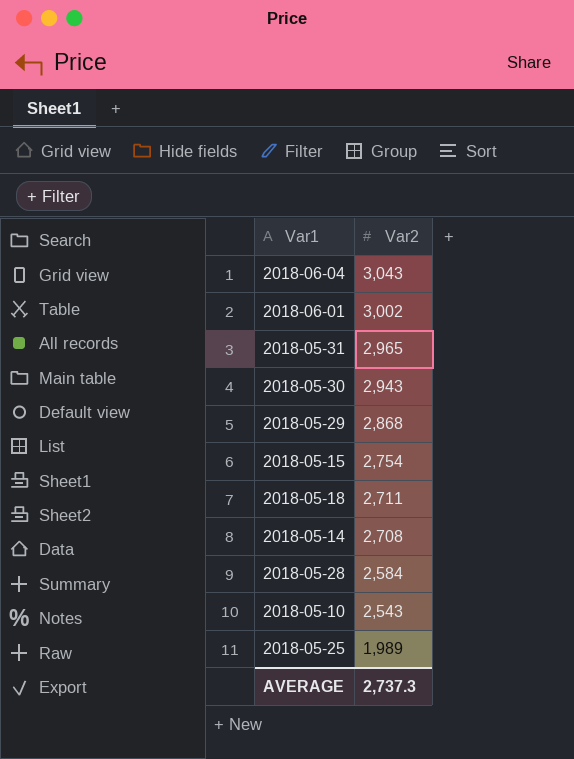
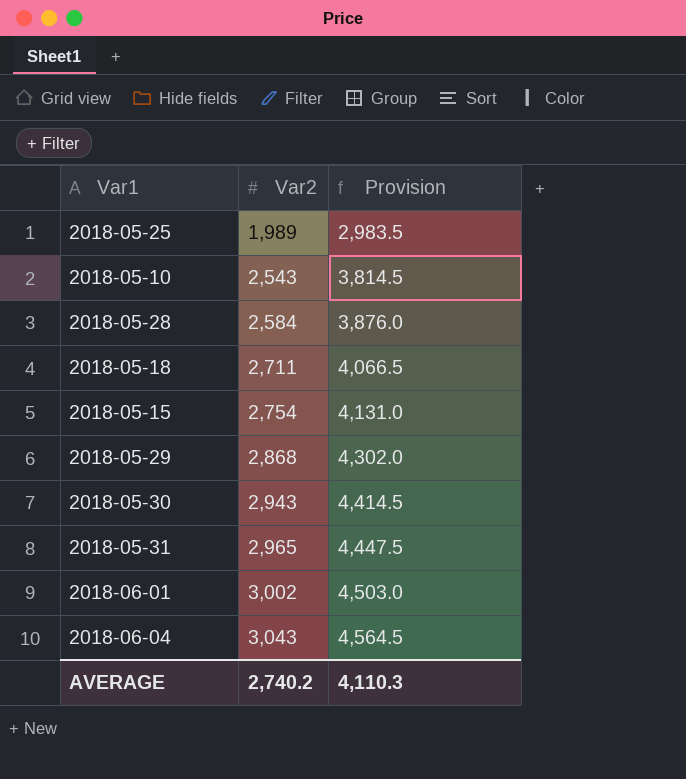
row order: Var2 descending -> Var2 ascending
column Provision | formula: none -> [Var2] * 1.5
row 2018-05-14: 2,708 -> none
AVERAGE | Var2: 2,737.3 -> 2,740.2

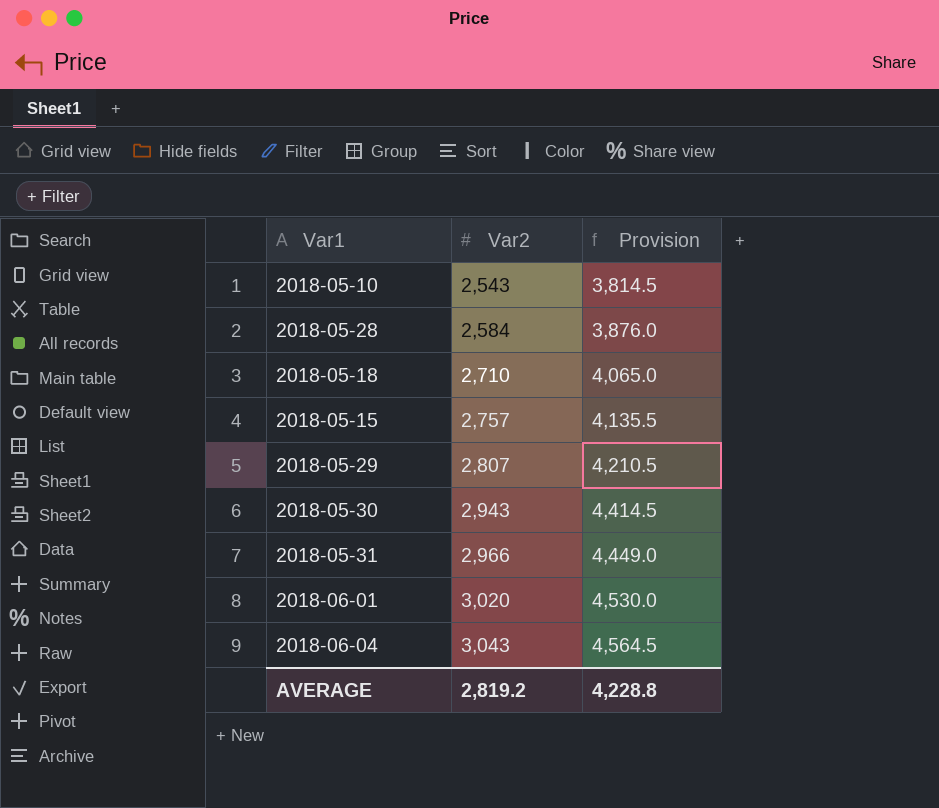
row 2018-05-25: 1,989 | 2,983.5 -> none
2018-05-18 | Var2: 2,711 -> 2,710
2018-05-18 | Provision: 4,066.5 -> 4,065.0
2018-05-15 | Var2: 2,754 -> 2,757
2018-05-15 | Provision: 4,131.0 -> 4,135.5
2018-05-29 | Var2: 2,868 -> 2,807
2018-05-29 | Provision: 4,302.0 -> 4,210.5
2018-05-31 | Var2: 2,965 -> 2,966
2018-05-31 | Provision: 4,447.5 -> 4,449.0
2018-06-01 | Var2: 3,002 -> 3,020
2018-06-01 | Provision: 4,503.0 -> 4,530.0
AVERAGE | Var2: 2,740.2 -> 2,819.2
AVERAGE | Provision: 4,110.3 -> 4,228.8

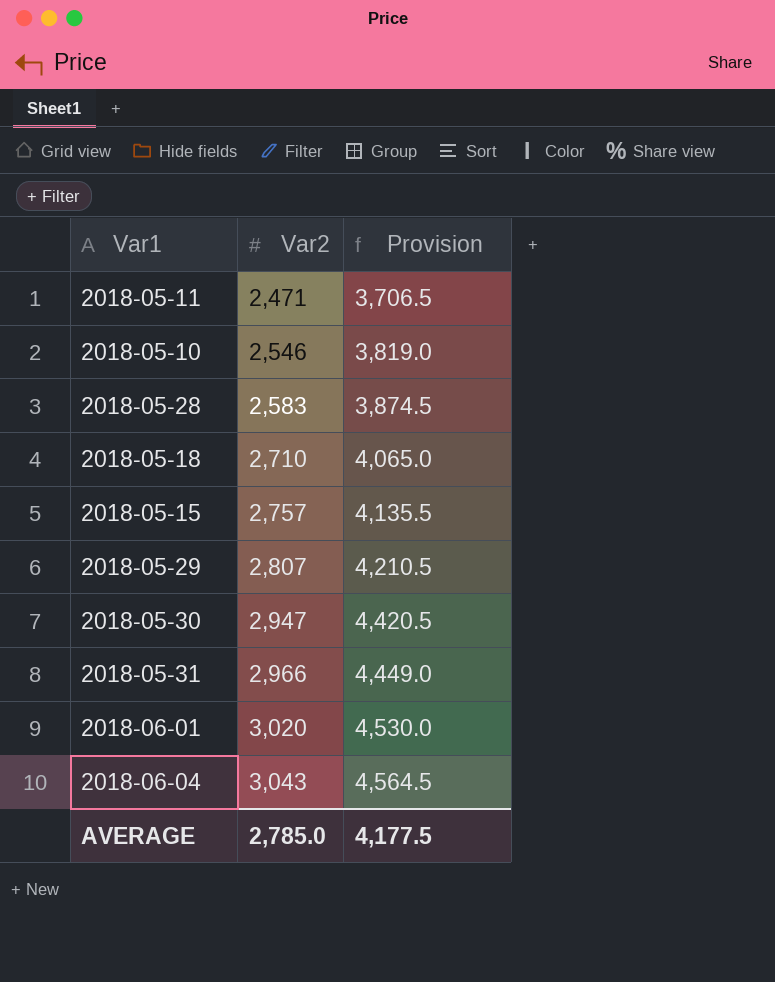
row 2018-05-11: none -> 2,471 | 3,706.5
2018-05-10 | Var2: 2,543 -> 2,546
2018-05-10 | Provision: 3,814.5 -> 3,819.0
2018-05-28 | Var2: 2,584 -> 2,583
2018-05-28 | Provision: 3,876.0 -> 3,874.5
2018-05-30 | Var2: 2,943 -> 2,947
2018-05-30 | Provision: 4,414.5 -> 4,420.5
AVERAGE | Var2: 2,819.2 -> 2,785.0
AVERAGE | Provision: 4,228.8 -> 4,177.5

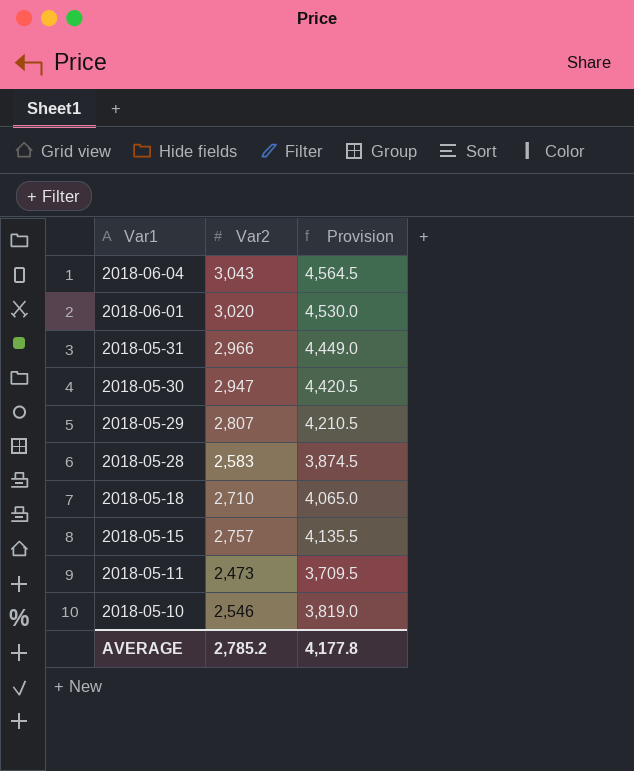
row order: Var2 ascending -> Var1 descending
2018-05-11 | Var2: 2,471 -> 2,473
2018-05-11 | Provision: 3,706.5 -> 3,709.5
AVERAGE | Var2: 2,785.0 -> 2,785.2
AVERAGE | Provision: 4,177.5 -> 4,177.8

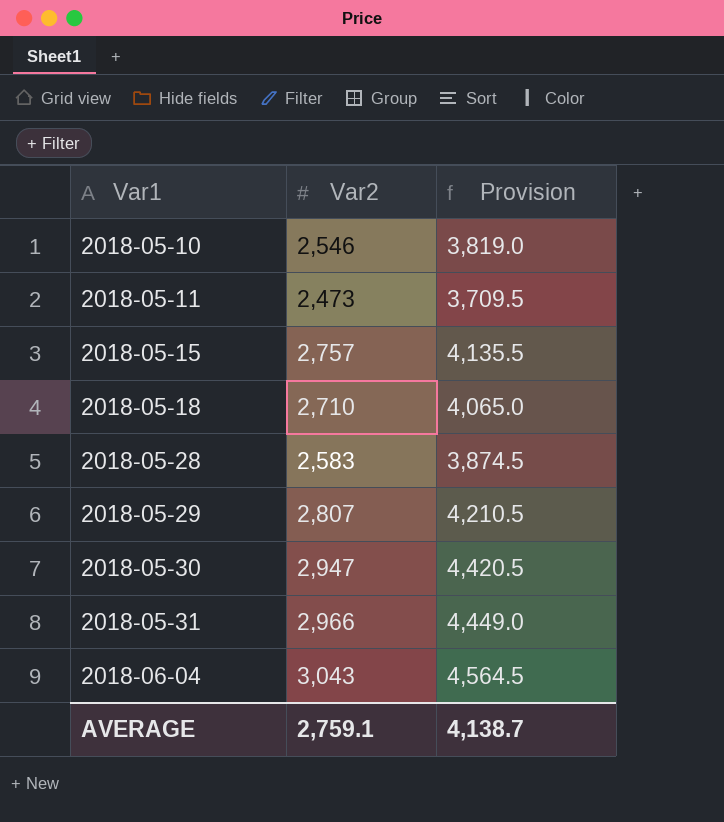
row order: Var1 descending -> Var1 ascending
row 2018-06-01: 3,020 | 4,530.0 -> none
AVERAGE | Var2: 2,785.2 -> 2,759.1
AVERAGE | Provision: 4,177.8 -> 4,138.7

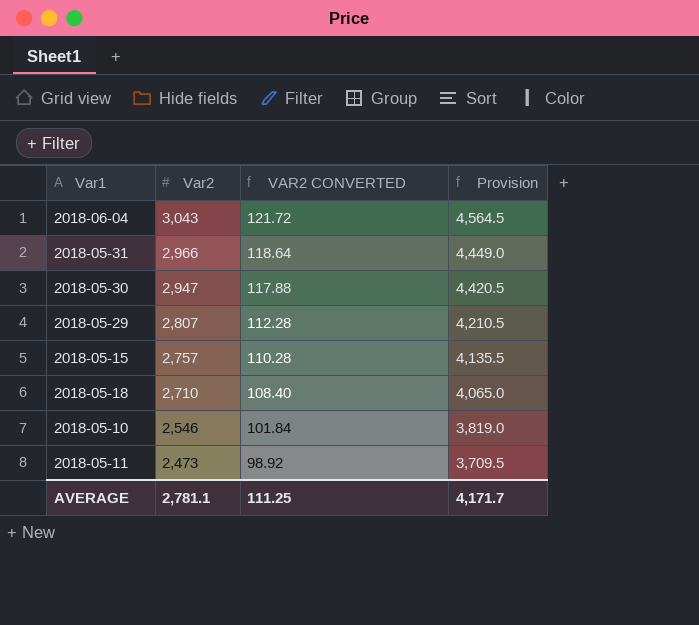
row order: Var1 ascending -> Var2 descending
column VAR2 CONVERTED | formula: none -> [Var2] * 0.04
row 2018-05-28: 2,583 | 3,874.5 -> none
AVERAGE | Var2: 2,759.1 -> 2,781.1
AVERAGE | Provision: 4,138.7 -> 4,171.7

